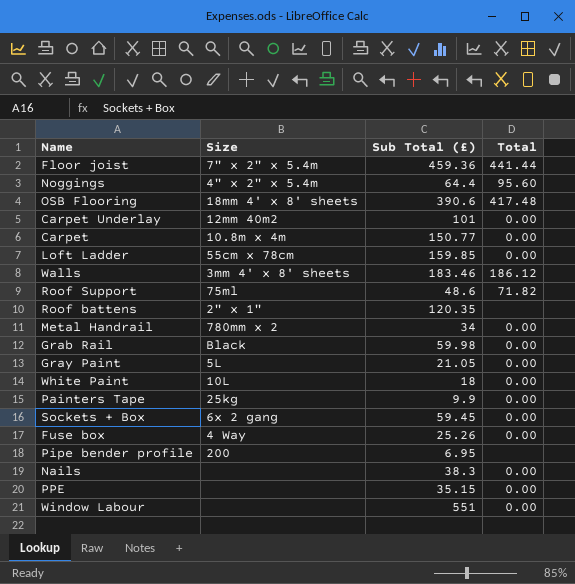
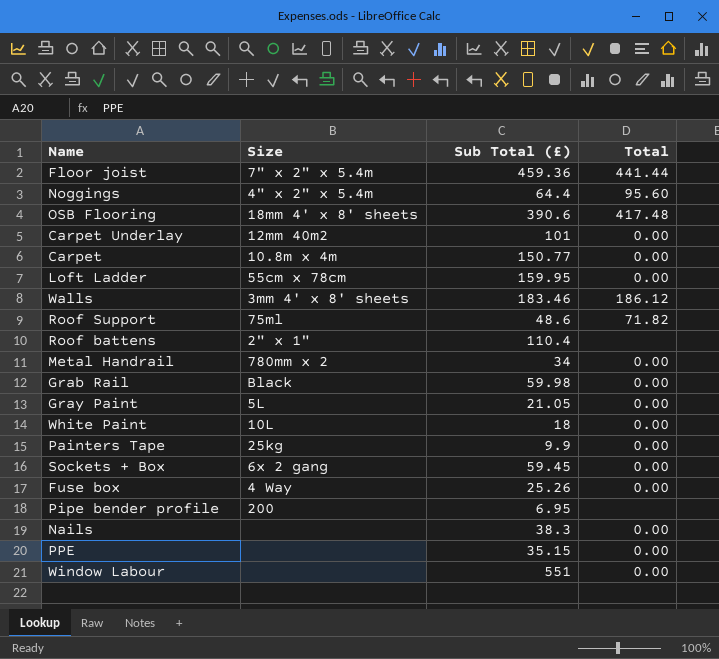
Loft Ladder | Sub Total (£): 159.85 -> 159.95
Roof battens | Sub Total (£): 120.35 -> 110.4

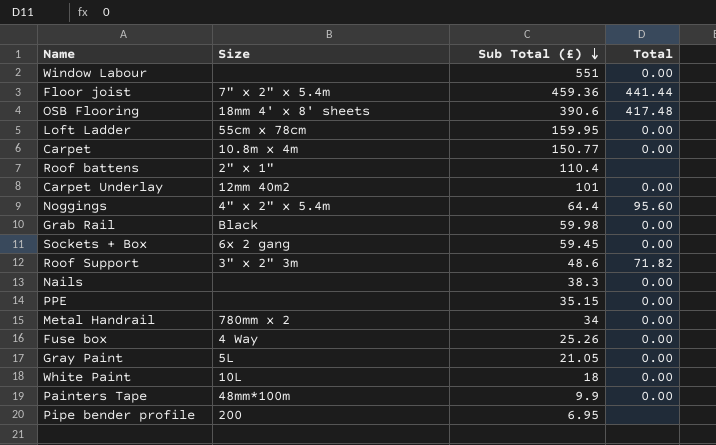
row order: none -> Sub Total (£) descending
row Walls: 3mm 4' x 8' sheets | 183.46 | 186.12 -> none
Roof Support | Size: 75ml -> 3" x 2" 3m
Painters Tape | Size: 25kg -> 48mm*100m

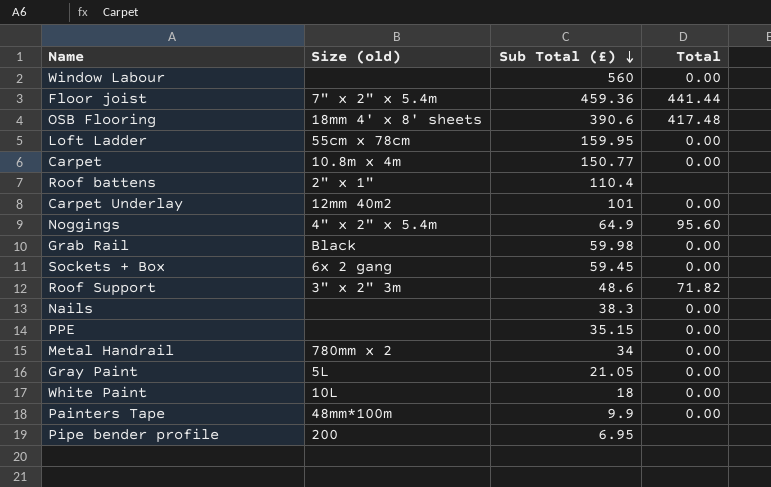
column name: Size -> Size (old)
row Fuse box: 4 Way | 25.26 | 0.00 -> none
Window Labour | Sub Total (£): 551 -> 560
Noggings | Sub Total (£): 64.4 -> 64.9

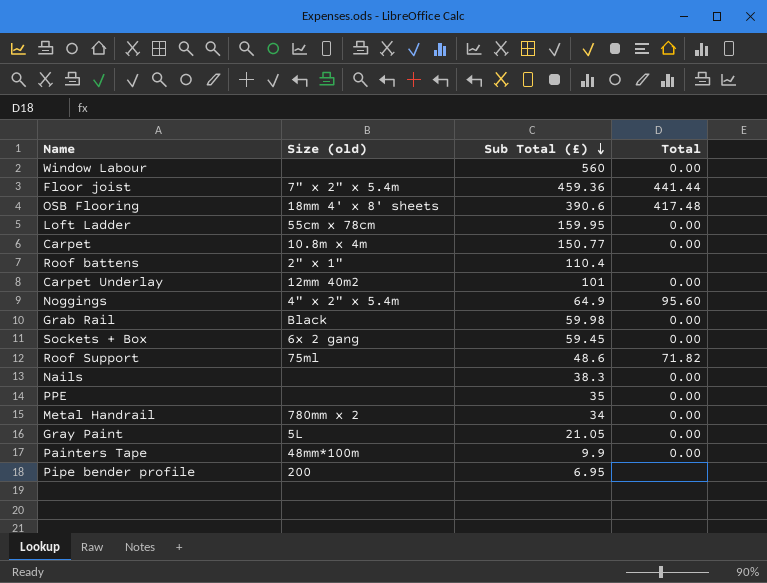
row White Paint: 10L | 18 | 0.00 -> none
Roof Support | Size (old): 3" x 2" 3m -> 75ml
PPE | Sub Total (£): 35.15 -> 35

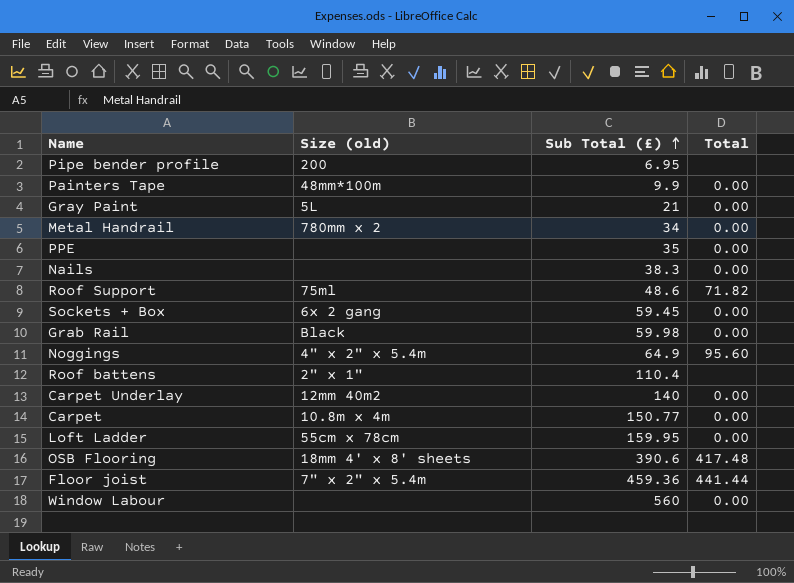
row order: Sub Total (£) descending -> Sub Total (£) ascending
Gray Paint | Sub Total (£): 21.05 -> 21
Carpet Underlay | Sub Total (£): 101 -> 140

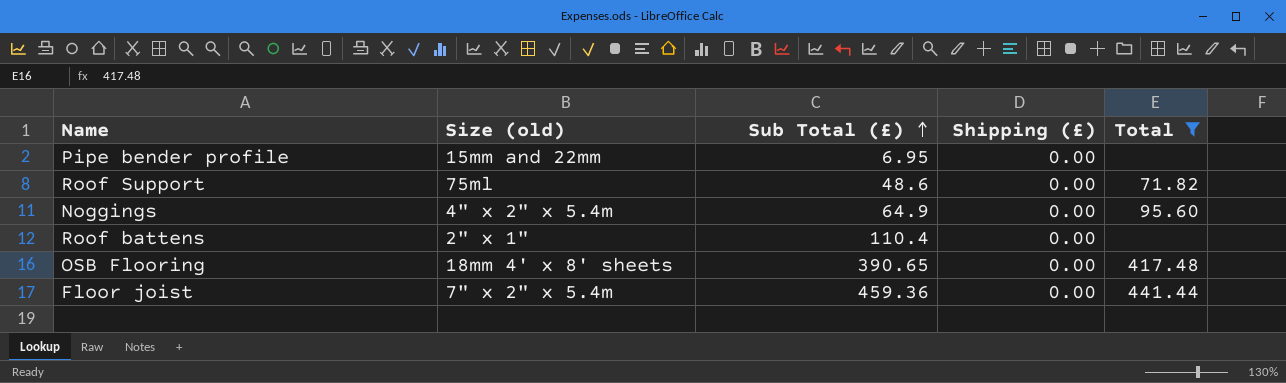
filter: none -> Total != 0.00
column Shipping (£) | position: none -> 4
Pipe bender profile | Size (old): 200 -> 15mm and 22mm
OSB Flooring | Sub Total (£): 390.6 -> 390.65

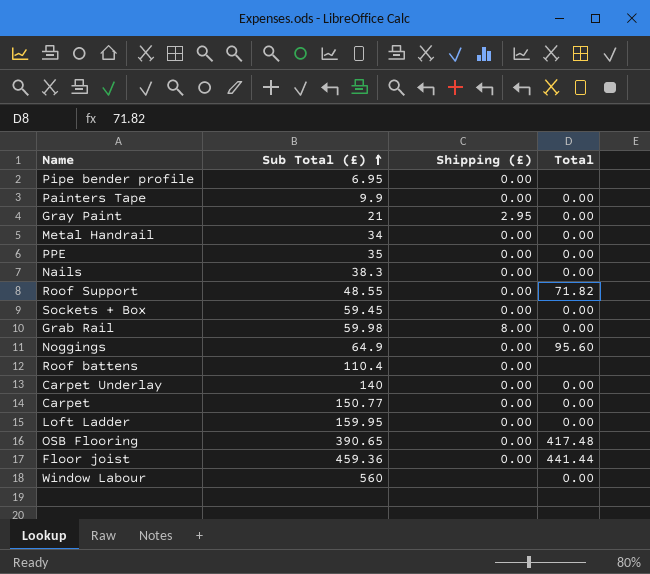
filter: Total != 0.00 -> none
column Size (old) | position: 2 -> none
Roof Support | Sub Total (£): 48.6 -> 48.55

